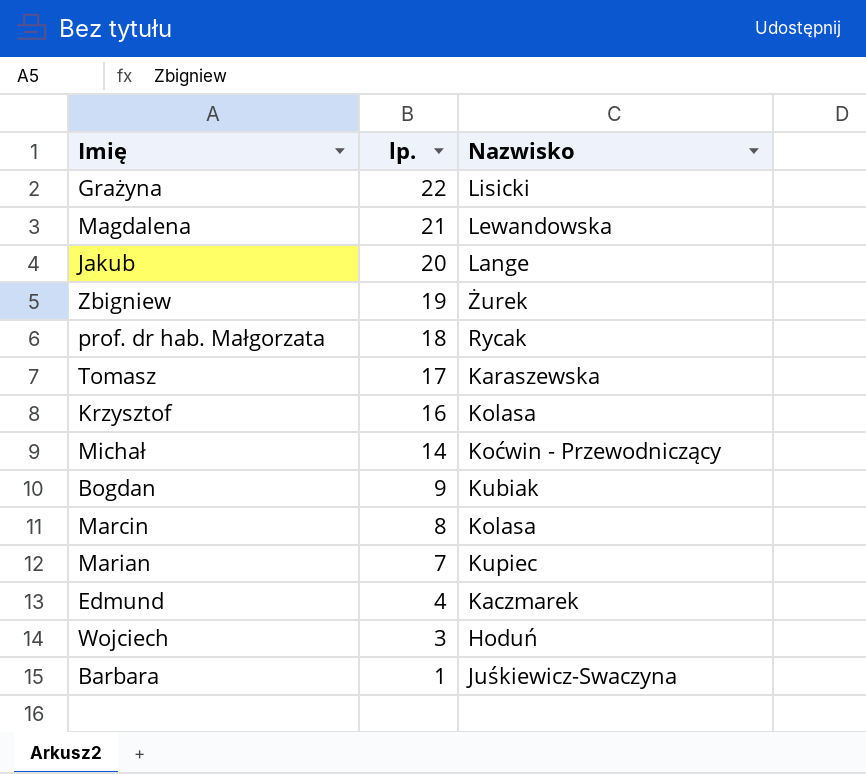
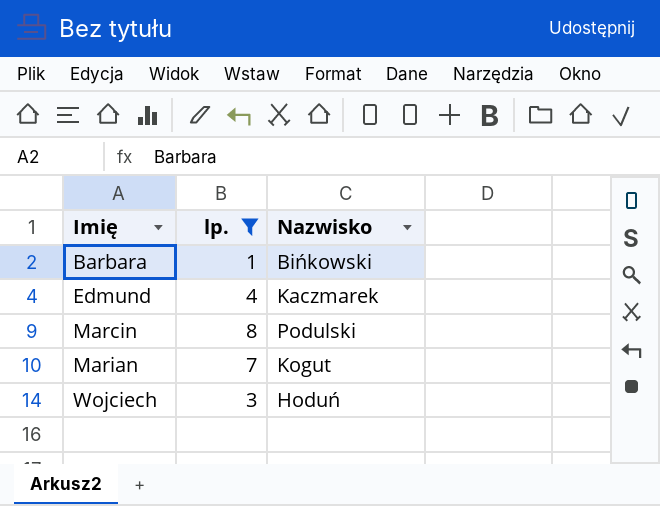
filter: none -> lp. <= 8
row order: lp. descending -> Imię ascending
Barbara | Nazwisko: Juśkiewicz-Swaczyna -> Bińkowski
Marcin | Nazwisko: Kolasa -> Podulski
Marian | Nazwisko: Kupiec -> Kogut

